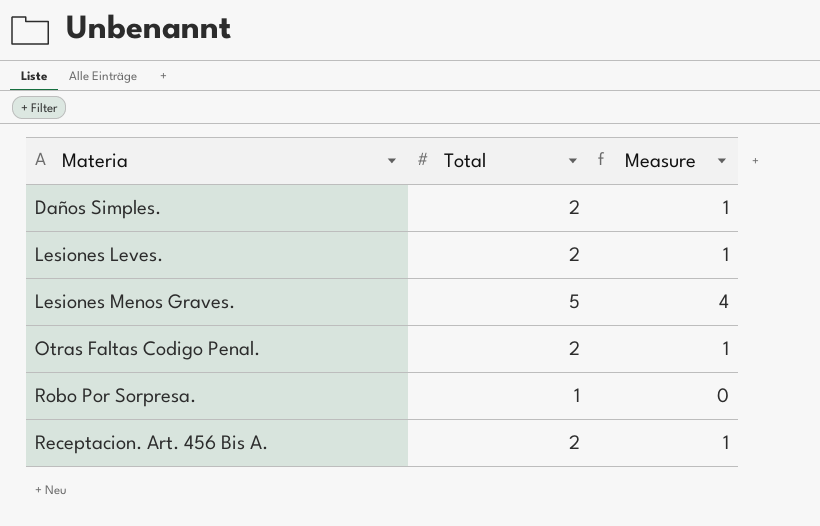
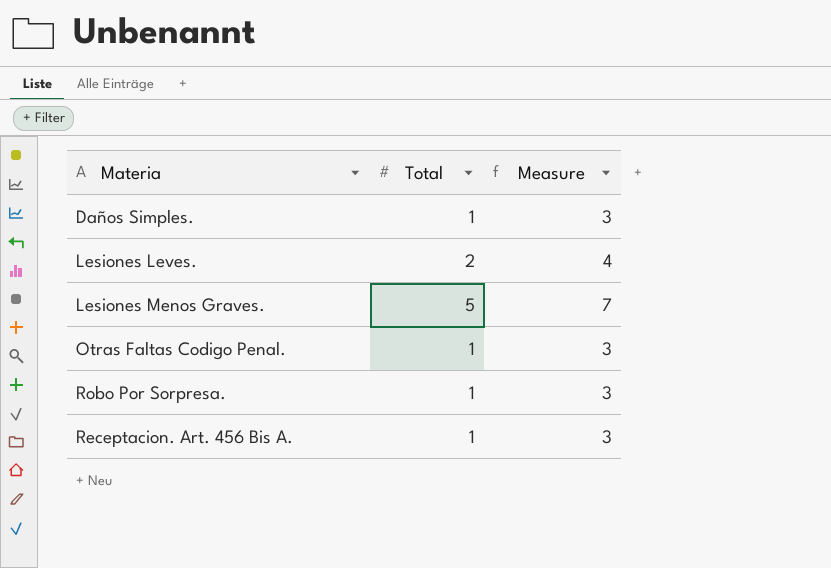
column Measure | formula: [Total] - 1 -> [Total] + 2
Daños Simples. | Total: 2 -> 1
Otras Faltas Codigo Penal. | Total: 2 -> 1
Receptacion. Art. 456 Bis A. | Total: 2 -> 1

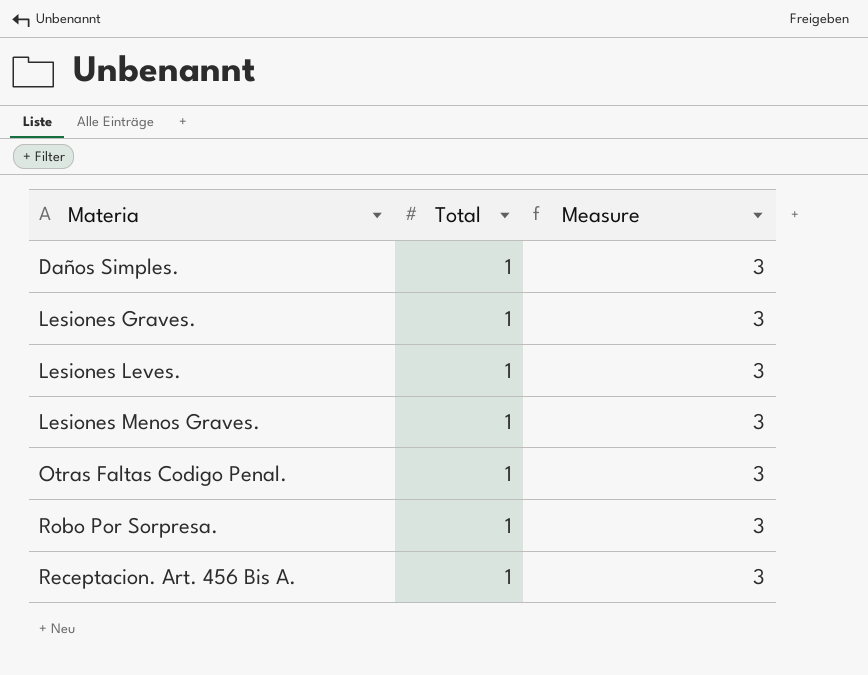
row Lesiones Graves.: none -> 1 | 3
Lesiones Leves. | Total: 2 -> 1
Lesiones Leves. | Measure: 4 -> 3
Lesiones Menos Graves. | Total: 5 -> 1
Lesiones Menos Graves. | Measure: 7 -> 3

